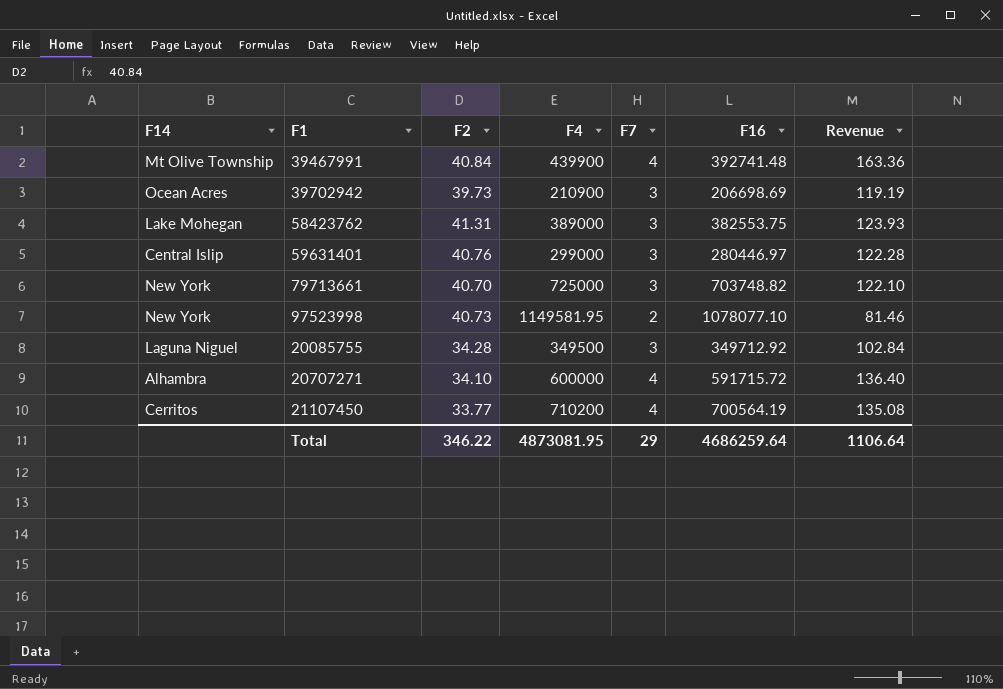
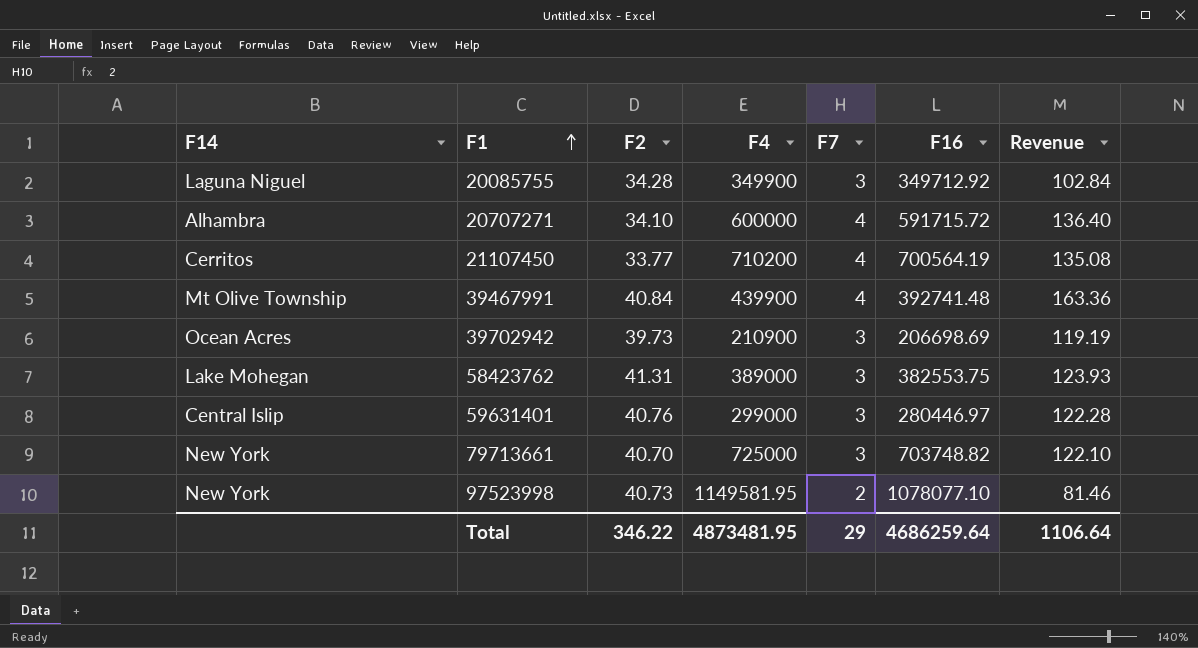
row order: none -> F1 ascending
20085755 | F4: 349500 -> 349900
Total | F4: 4873081.95 -> 4873481.95

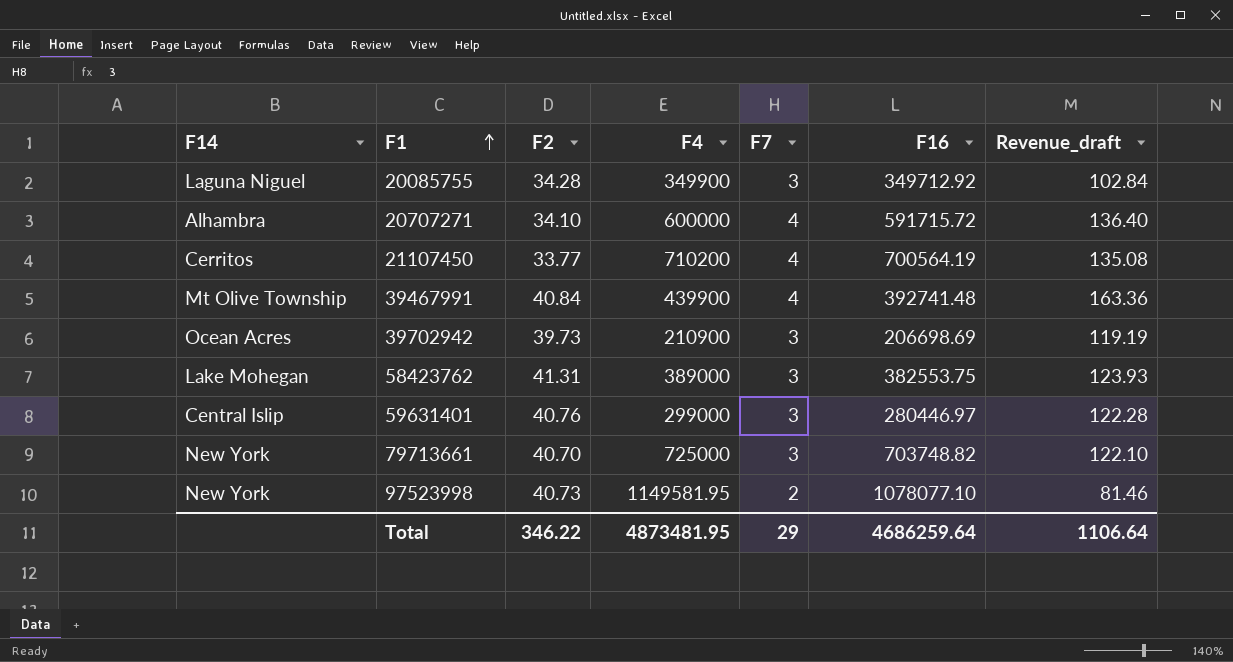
column name: Revenue -> Revenue_draft

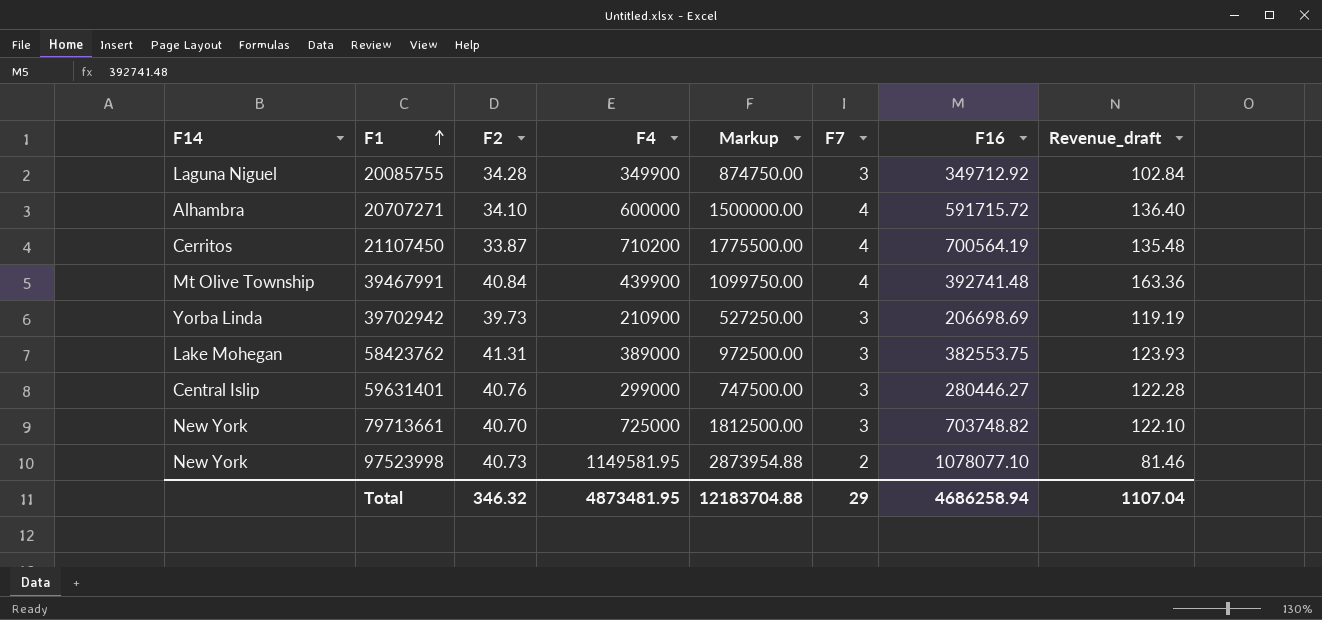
column Markup | formula: none -> [F4] * 2.5
21107450 | F2: 33.77 -> 33.87
21107450 | Revenue_draft: 135.08 -> 135.48
39702942 | F14: Ocean Acres -> Yorba Linda
59631401 | F16: 280446.97 -> 280446.27
Total | F2: 346.22 -> 346.32
Total | F16: 4686259.64 -> 4686258.94
Total | Revenue_draft: 1106.64 -> 1107.04

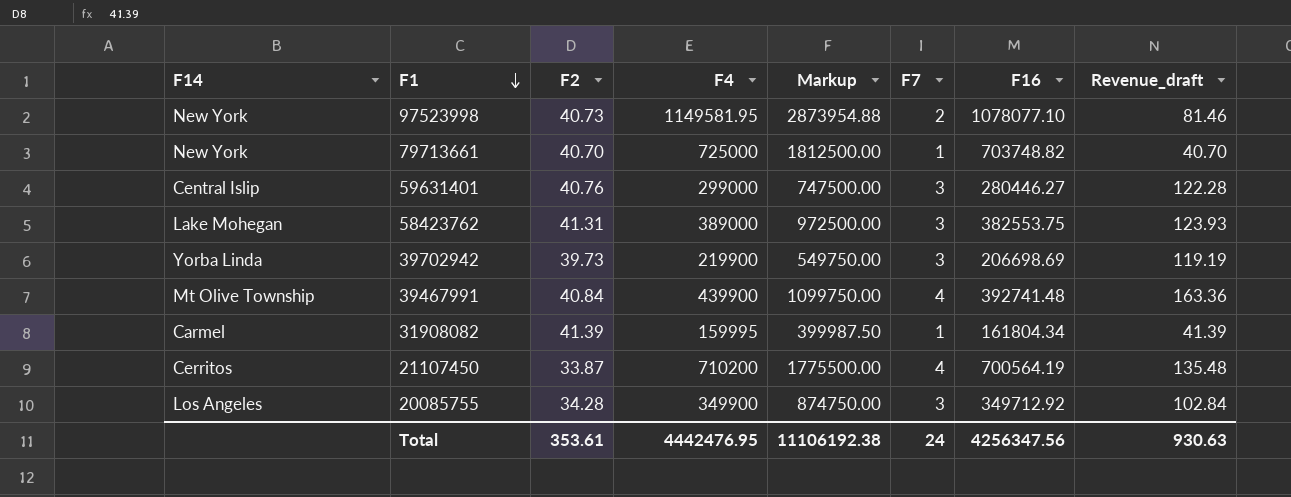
row order: F1 ascending -> F1 descending
row 20707271: Alhambra | 34.10 | 600000 | 1500000.00 | 4 | 591715.72 | 136.40 -> none
79713661 | F7: 3 -> 1
79713661 | Revenue_draft: 122.10 -> 40.70
39702942 | F4: 210900 -> 219900
39702942 | Markup: 527250.00 -> 549750.00
row 31908082: none -> Carmel | 41.39 | 159995 | 399987.50 | 1 | 161804.34 | 41.39
20085755 | F14: Laguna Niguel -> Los Angeles
Total | F2: 346.32 -> 353.61
Total | F4: 4873481.95 -> 4442476.95
Total | Markup: 12183704.88 -> 11106192.38
Total | F7: 29 -> 24
Total | F16: 4686258.94 -> 4256347.56
Total | Revenue_draft: 1107.04 -> 930.63

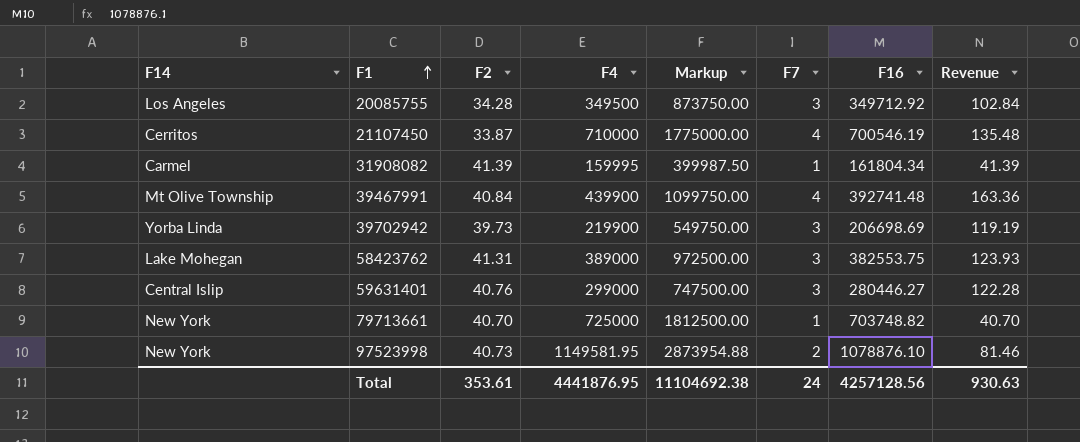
row order: F1 descending -> F1 ascending
column name: Revenue_draft -> Revenue
20085755 | F4: 349900 -> 349500
20085755 | Markup: 874750.00 -> 873750.00
21107450 | F4: 710200 -> 710000
21107450 | Markup: 1775500.00 -> 1775000.00
21107450 | F16: 700564.19 -> 700546.19
97523998 | F16: 1078077.10 -> 1078876.10
Total | F4: 4442476.95 -> 4441876.95
Total | Markup: 11106192.38 -> 11104692.38
Total | F16: 4256347.56 -> 4257128.56

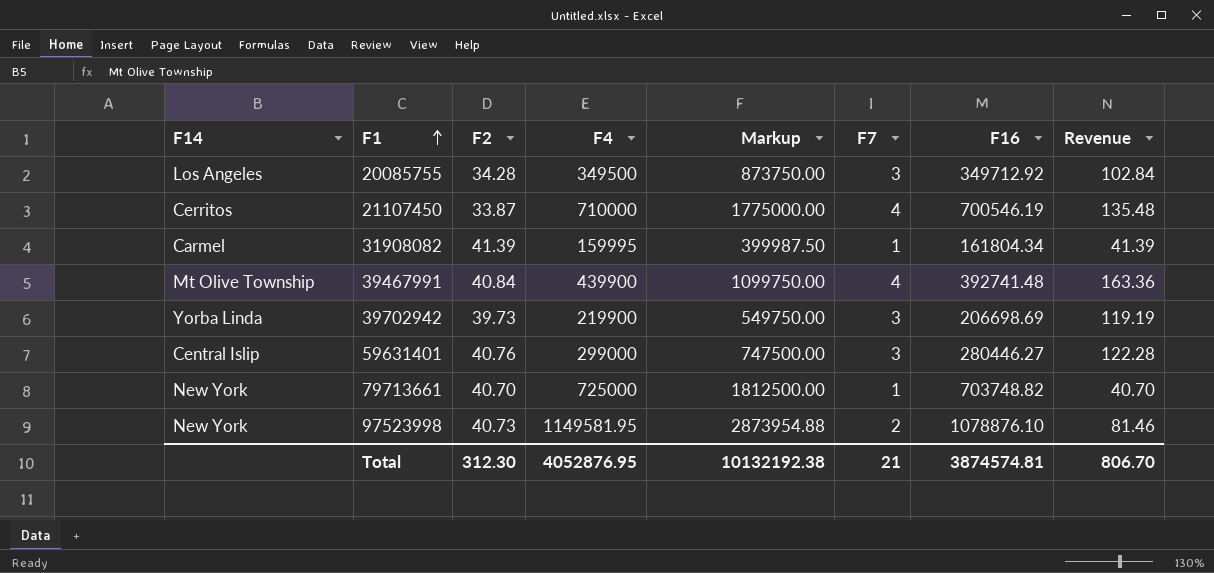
row 58423762: Lake Mohegan | 41.31 | 389000 | 972500.00 | 3 | 382553.75 | 123.93 -> none
Total | F2: 353.61 -> 312.30
Total | F4: 4441876.95 -> 4052876.95
Total | Markup: 11104692.38 -> 10132192.38
Total | F7: 24 -> 21
Total | F16: 4257128.56 -> 3874574.81
Total | Revenue: 930.63 -> 806.70

